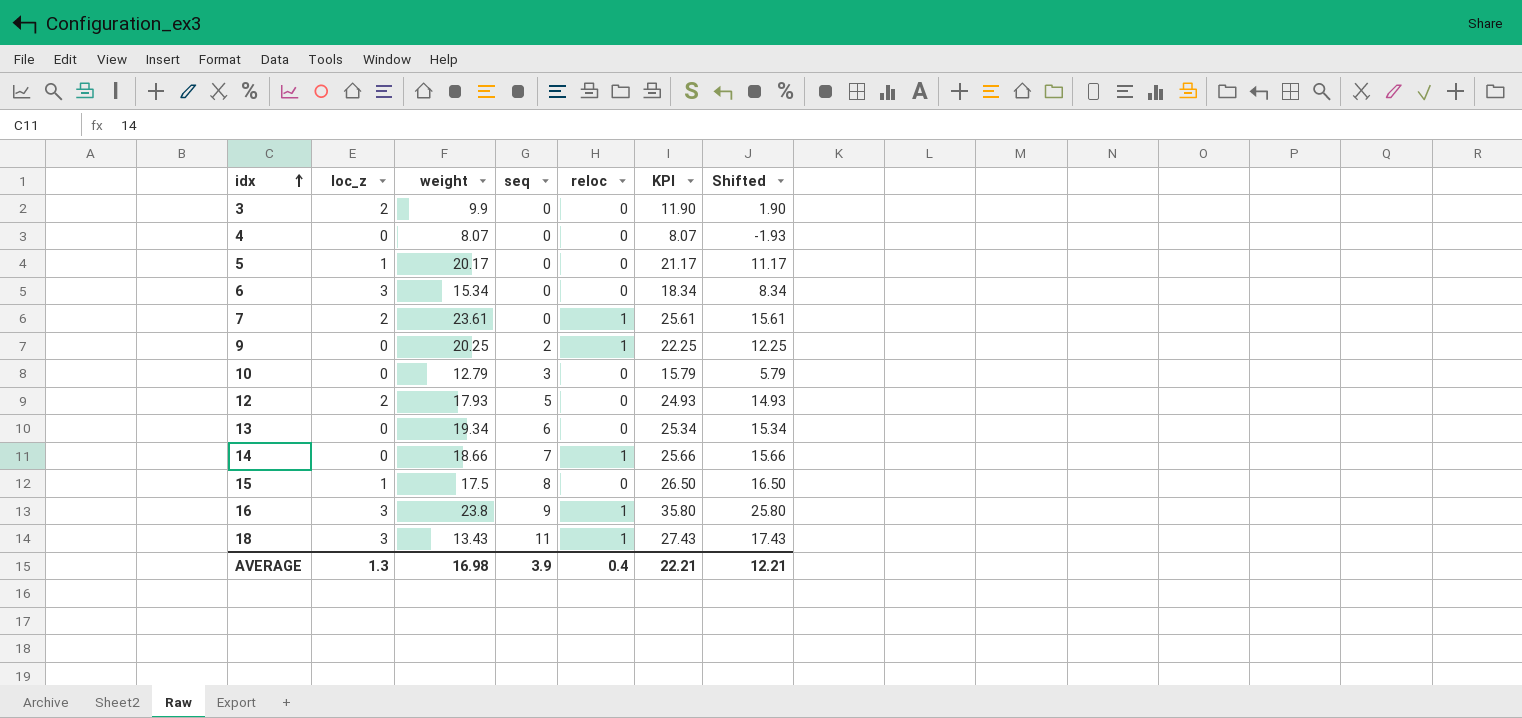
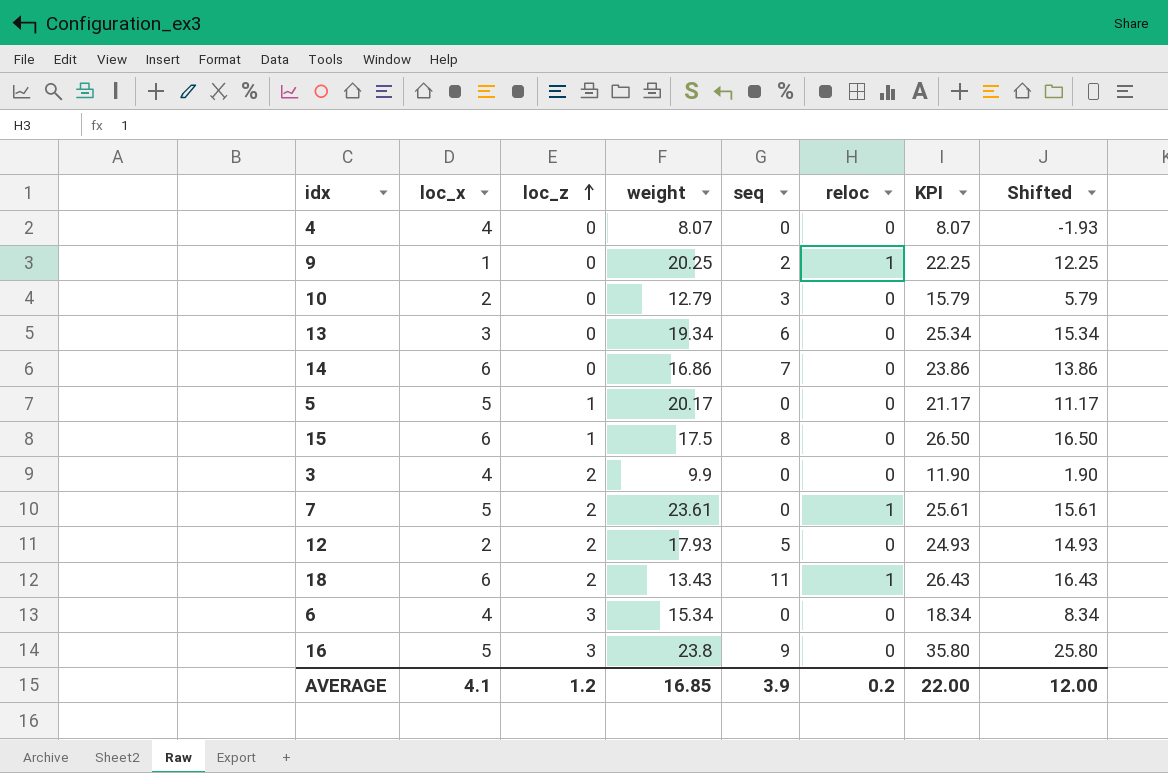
row order: idx ascending -> loc_z ascending
column loc_x | position: none -> 2
14 | weight: 18.66 -> 16.86
14 | reloc: 1 -> 0
14 | KPI: 25.66 -> 23.86
14 | Shifted: 15.66 -> 13.86
18 | loc_z: 3 -> 2
18 | KPI: 27.43 -> 26.43
18 | Shifted: 17.43 -> 16.43
16 | reloc: 1 -> 0
AVERAGE | loc_z: 1.3 -> 1.2
AVERAGE | weight: 16.98 -> 16.85
AVERAGE | reloc: 0.4 -> 0.2
AVERAGE | KPI: 22.21 -> 22.00
AVERAGE | Shifted: 12.21 -> 12.00

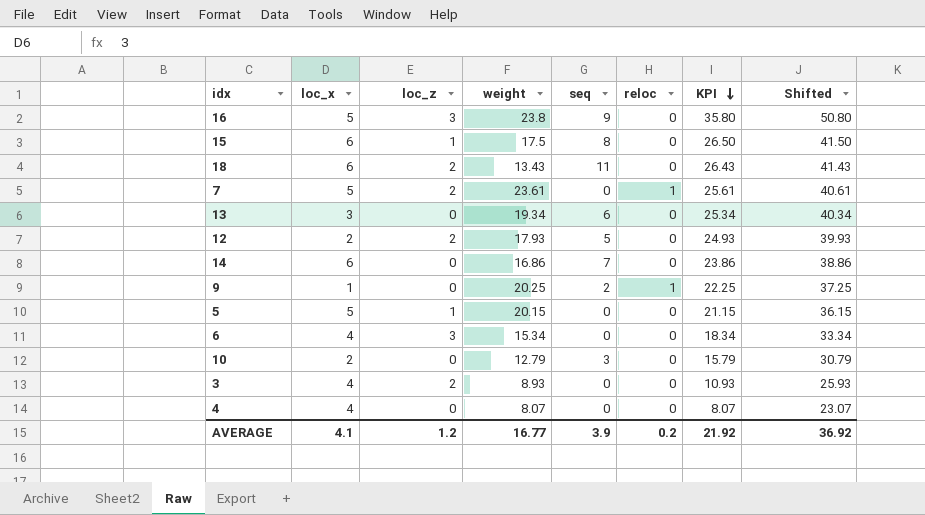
row order: loc_z ascending -> KPI descending
column Shifted | formula: [KPI] - 10 -> [KPI] + 15
18 | reloc: 1 -> 0
5 | weight: 20.17 -> 20.15
5 | KPI: 21.17 -> 21.15
3 | weight: 9.9 -> 8.93
3 | KPI: 11.90 -> 10.93
AVERAGE | weight: 16.85 -> 16.77
AVERAGE | KPI: 22.00 -> 21.92
AVERAGE | Shifted: 12.00 -> 36.92

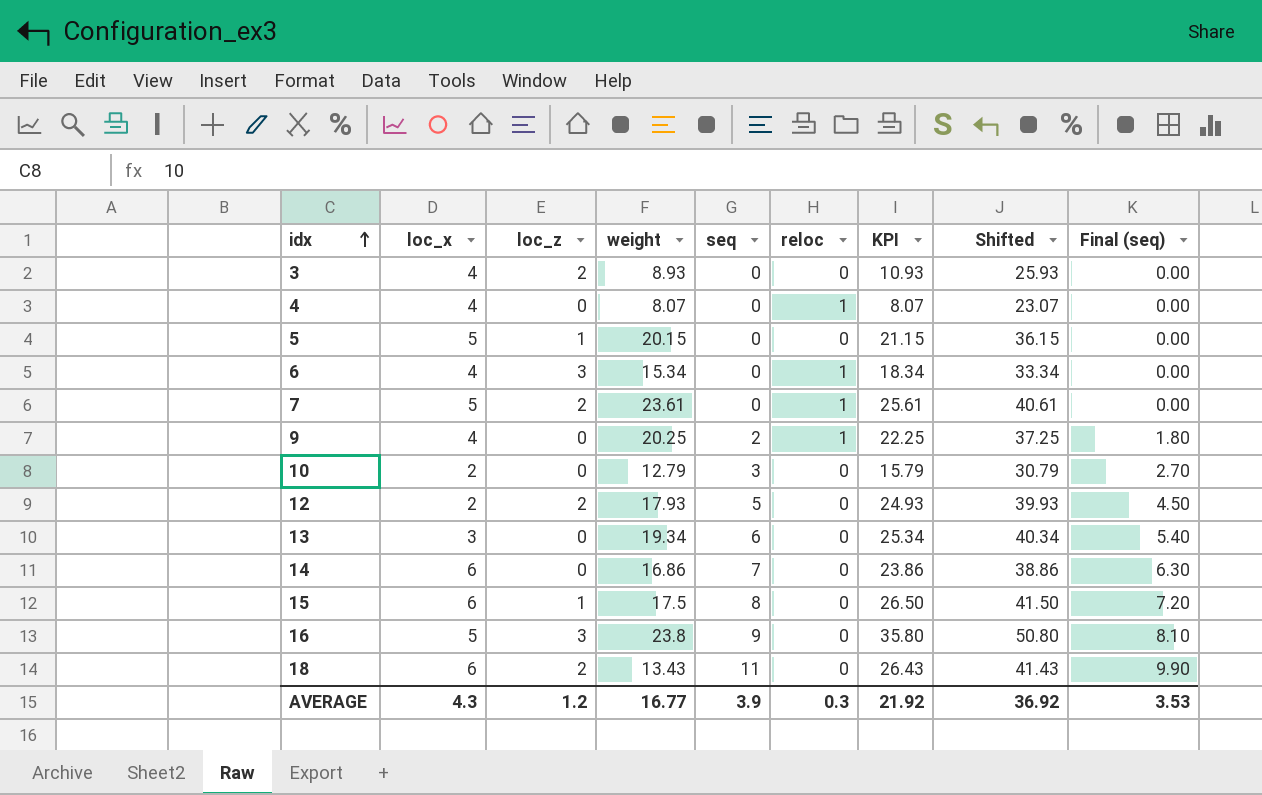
row order: KPI descending -> idx ascending
column Final (seq) | formula: none -> [seq] * 0.9
4 | reloc: 0 -> 1
6 | reloc: 0 -> 1
9 | loc_x: 1 -> 4
AVERAGE | loc_x: 4.1 -> 4.3
AVERAGE | reloc: 0.2 -> 0.3

